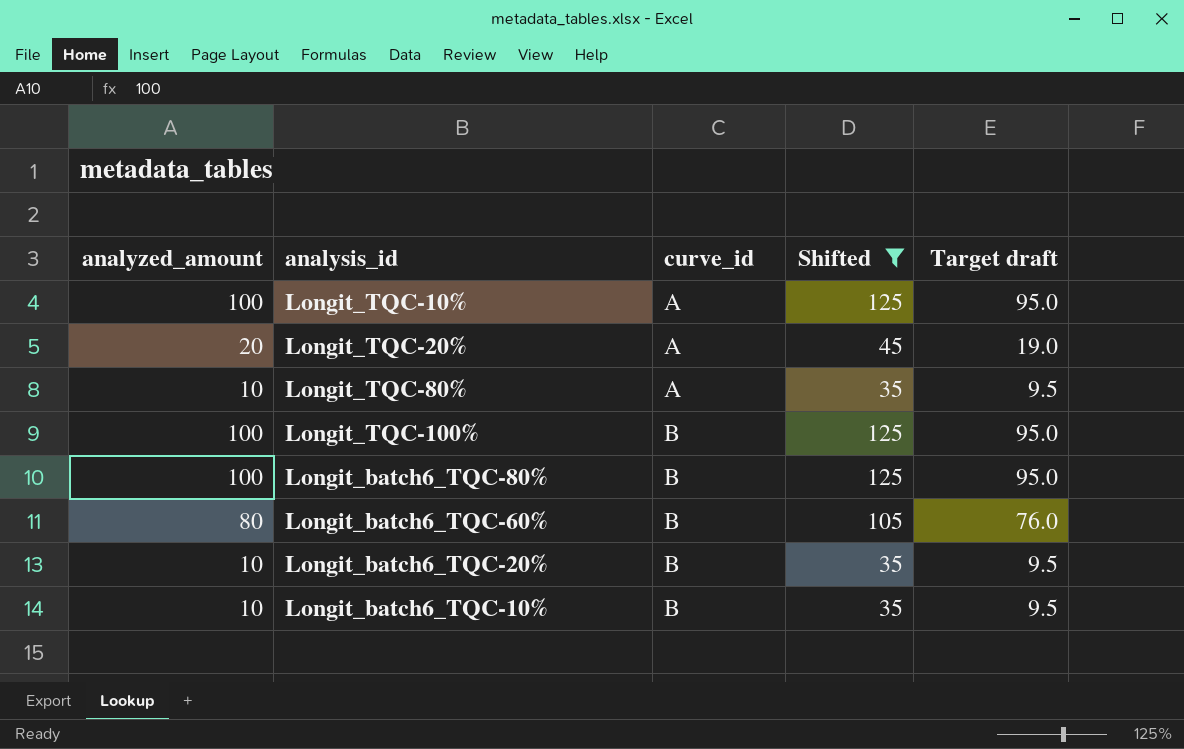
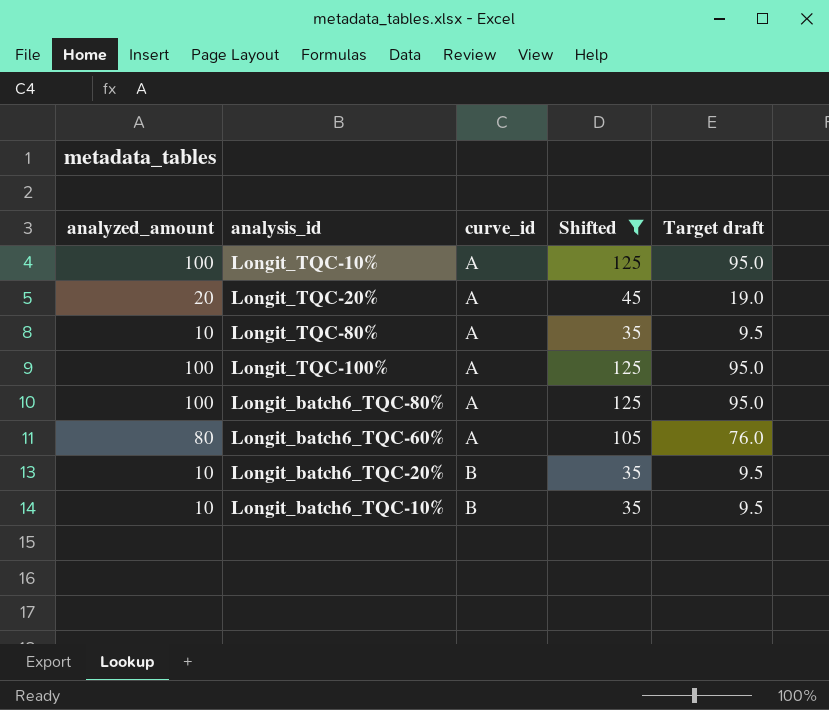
Longit_TQC-100% | curve_id: B -> A
Longit_batch6_TQC-80% | curve_id: B -> A
Longit_batch6_TQC-60% | curve_id: B -> A

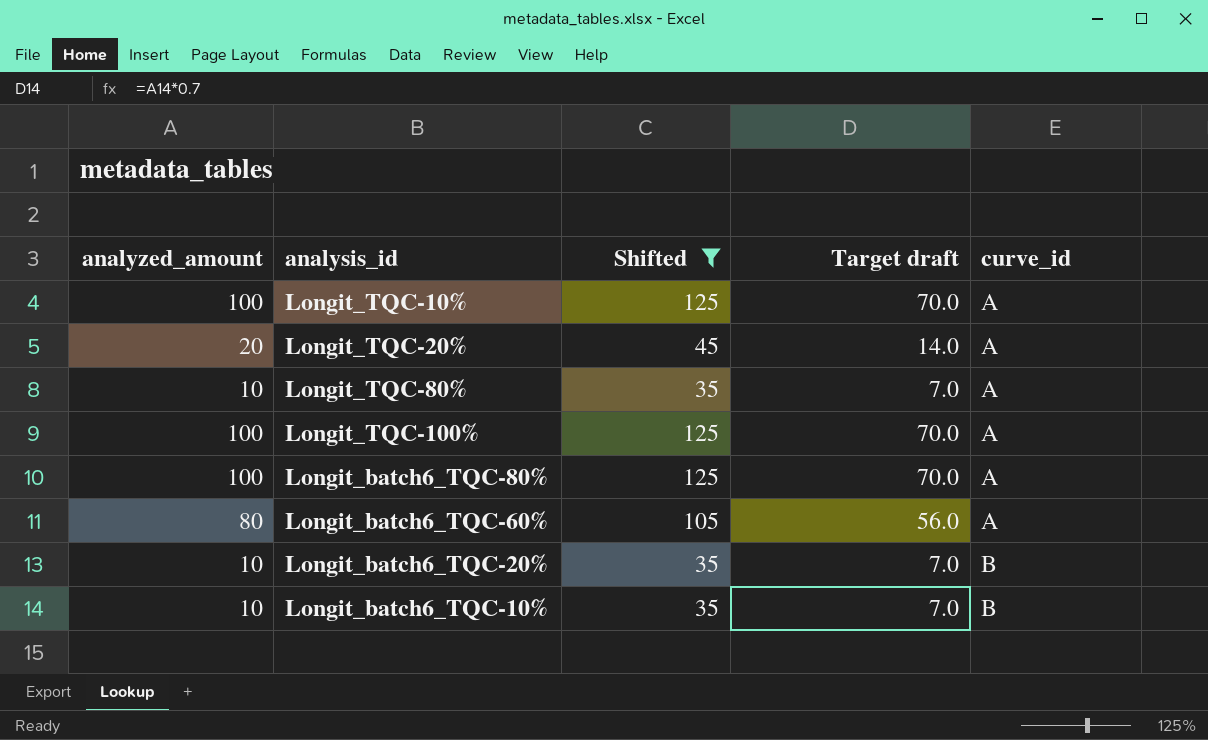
column Target draft | formula: [analyzed_amount] * 0.95 -> [analyzed_amount] * 0.7
column curve_id | position: 3 -> 5

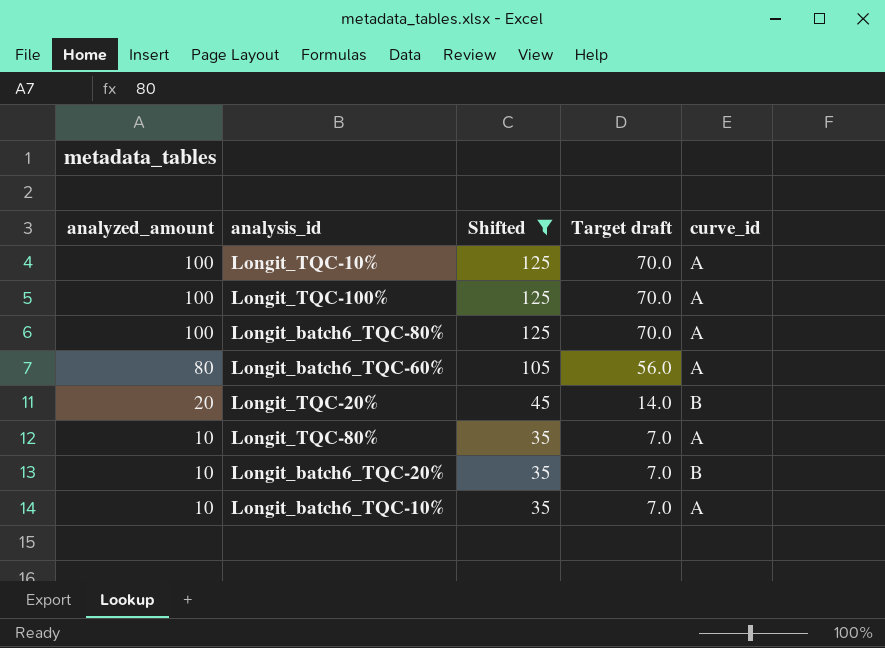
row order: curve_id ascending -> analyzed_amount descending
Longit_TQC-20% | curve_id: A -> B
Longit_batch6_TQC-10% | curve_id: B -> A

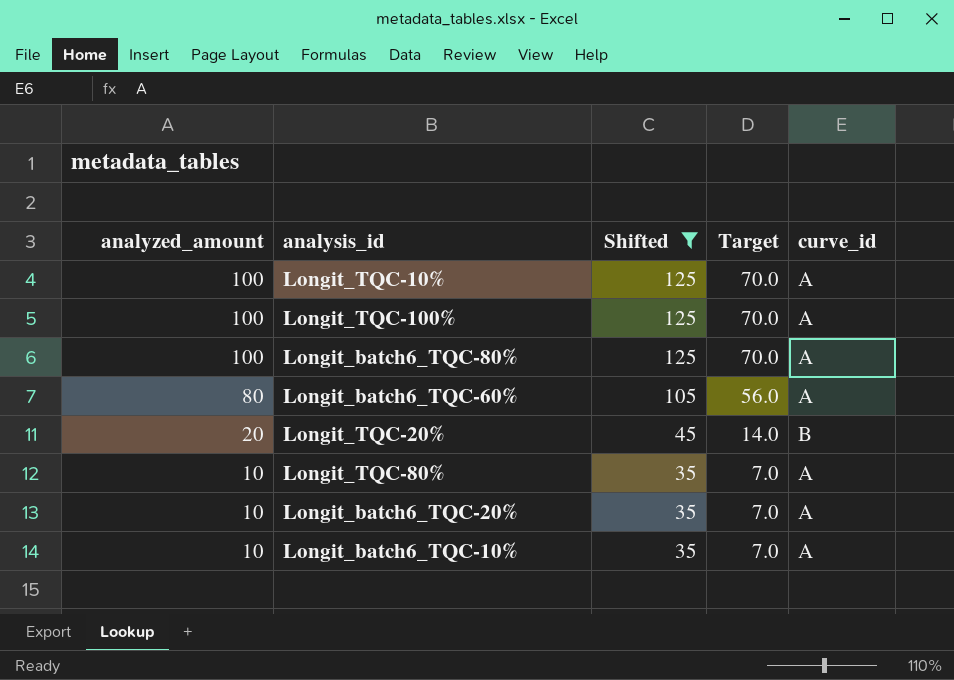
column name: Target draft -> Target
Longit_batch6_TQC-20% | curve_id: B -> A

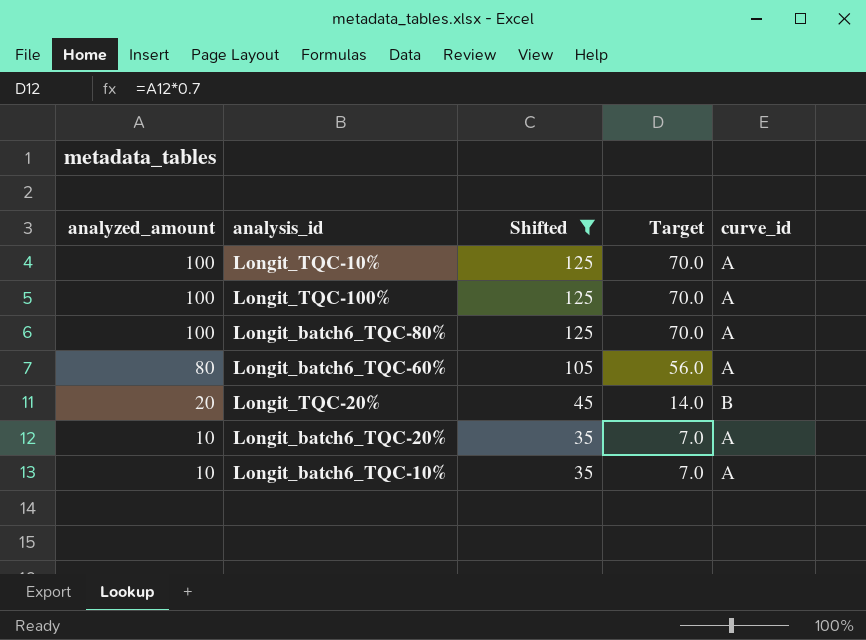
row Longit_TQC-80%: 10 | 35 | 7.0 | A -> none

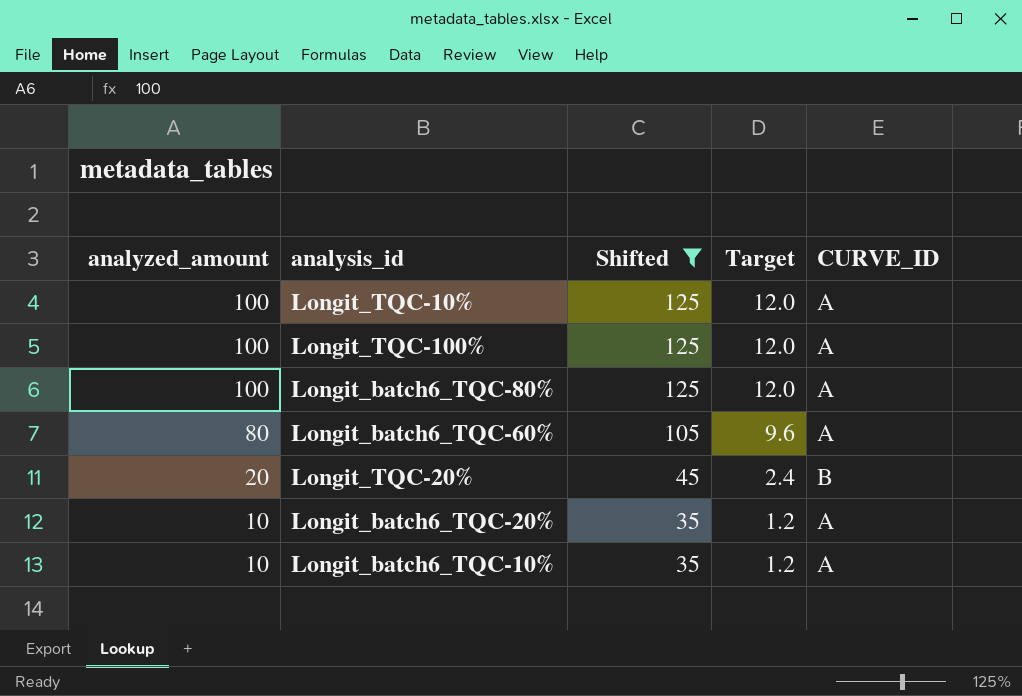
column Target | formula: [analyzed_amount] * 0.7 -> [analyzed_amount] * 0.12
column name: curve_id -> CURVE_ID

